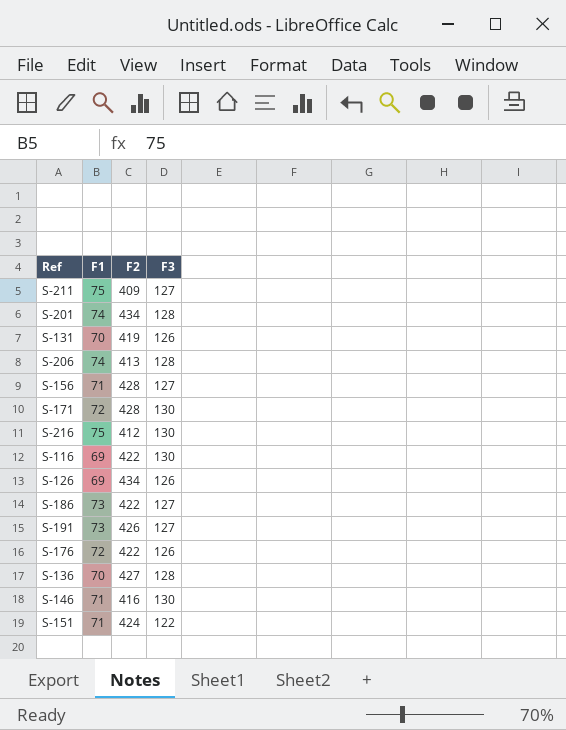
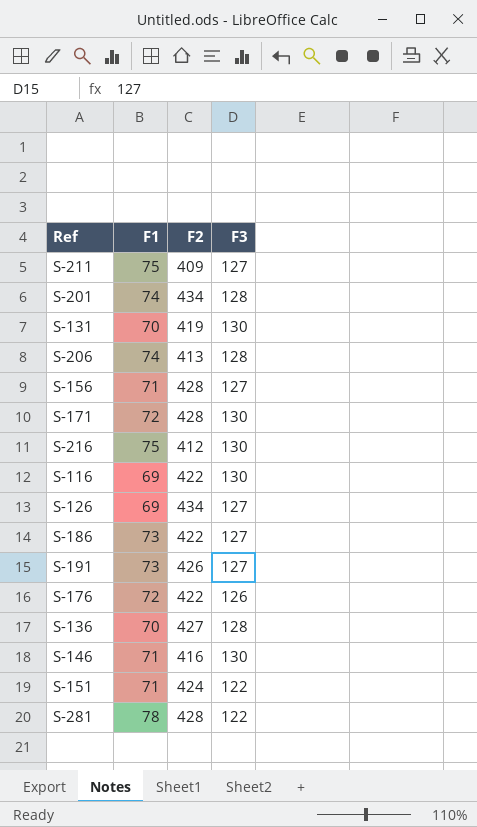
S-131 | F3: 126 -> 130
S-126 | F3: 126 -> 127
row S-281: none -> 78 | 428 | 122

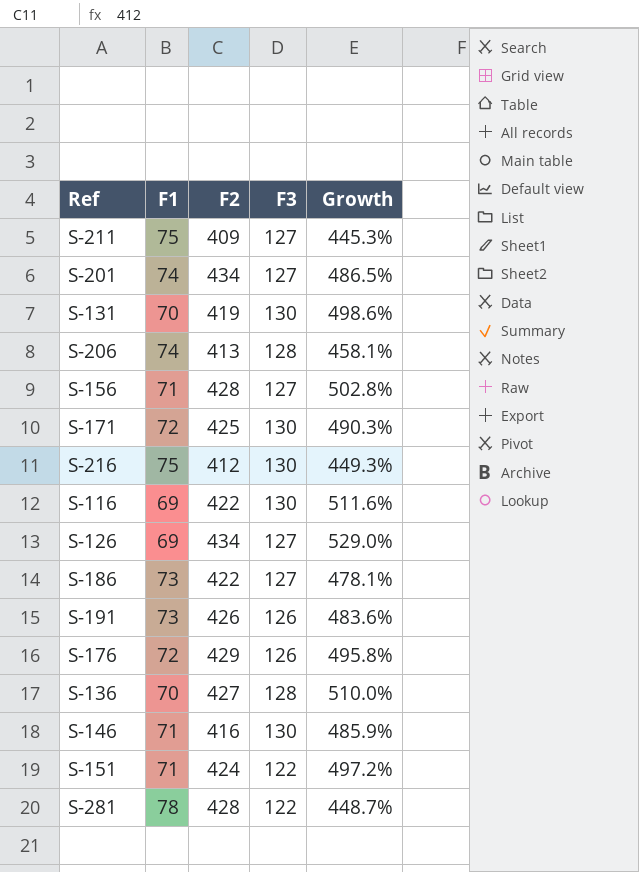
column Growth | formula: none -> ([F2] - [F1]) / [F1]
S-201 | F3: 128 -> 127
S-171 | F2: 428 -> 425
S-191 | F3: 127 -> 126
S-176 | F2: 422 -> 429

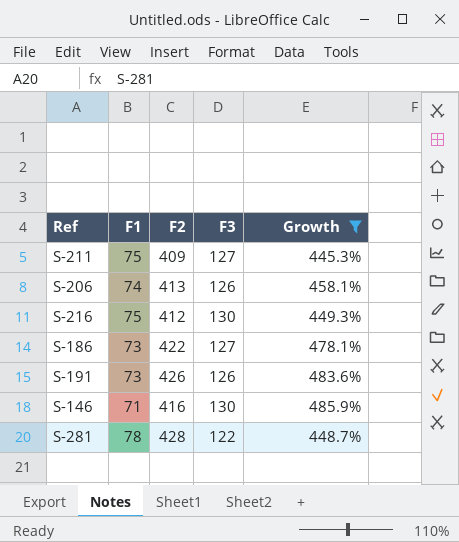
filter: none -> Growth <= 485.9%
S-206 | F3: 128 -> 126

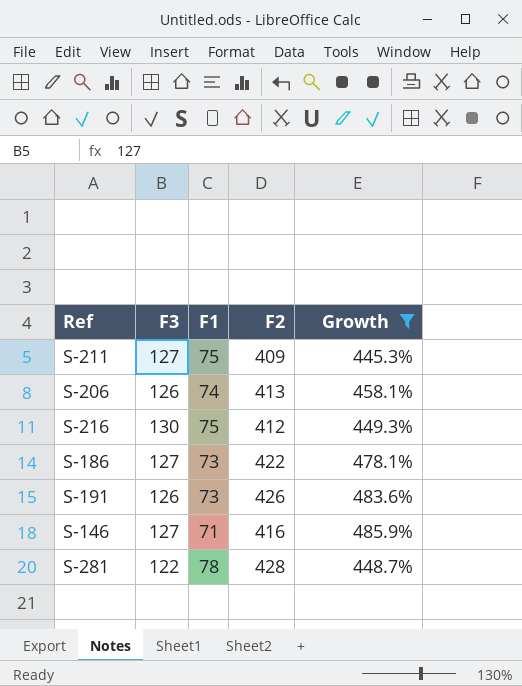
column F3 | position: 4 -> 2
S-146 | F3: 130 -> 127

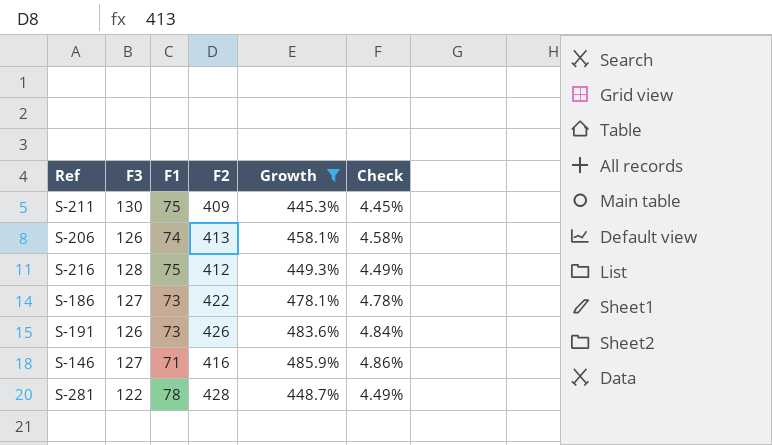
column Check | formula: none -> [Growth] * 0.01
S-211 | F3: 127 -> 130
S-216 | F3: 130 -> 128

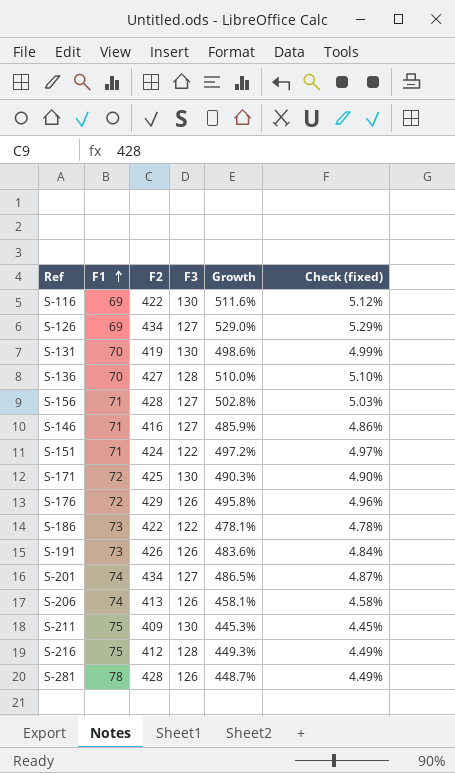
filter: Growth <= 485.9% -> none
row order: none -> F1 ascending
column F3 | position: 2 -> 4
column name: Check -> Check (fixed)
S-186 | F3: 127 -> 122
S-281 | F3: 122 -> 126

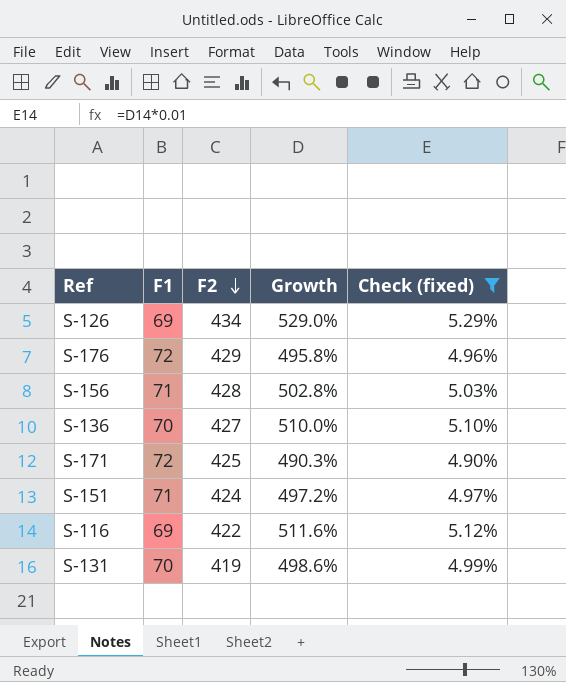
filter: none -> Check (fixed) >= 4.90%
row order: F1 ascending -> F2 descending
column F3 | position: 4 -> none

